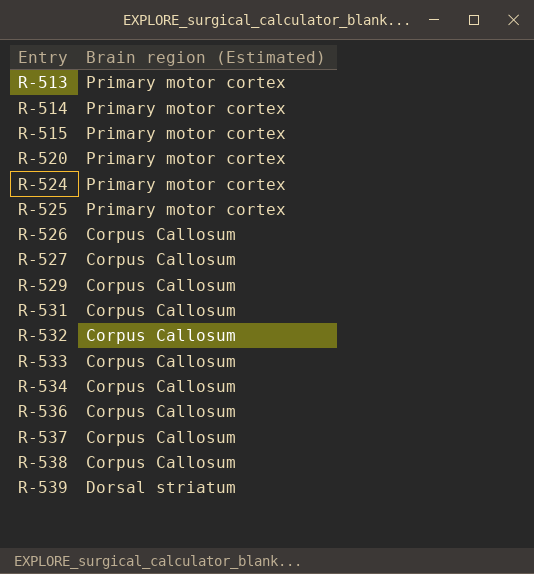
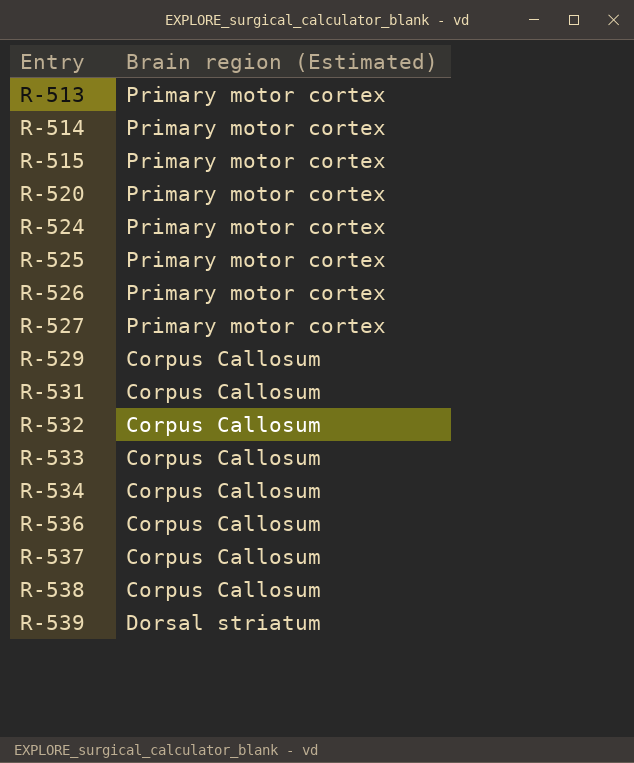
R-526 | Brain region (Estimated): Corpus Callosum -> Primary motor cortex
R-527 | Brain region (Estimated): Corpus Callosum -> Primary motor cortex

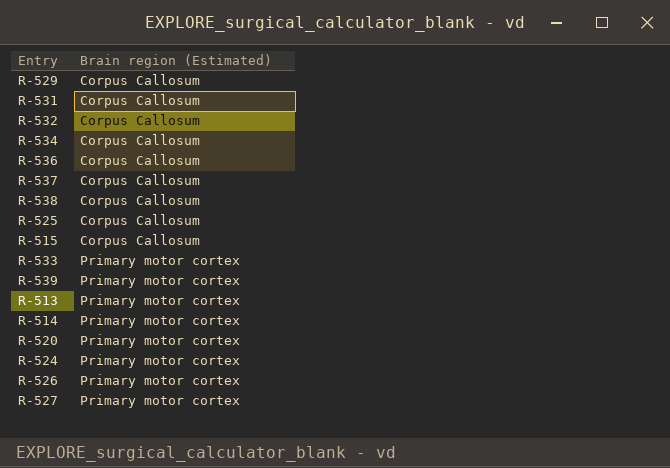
row order: Entry ascending -> Brain region (Estimated) ascending
R-525 | Brain region (Estimated): Primary motor cortex -> Corpus Callosum
R-515 | Brain region (Estimated): Primary motor cortex -> Corpus Callosum
R-533 | Brain region (Estimated): Corpus Callosum -> Primary motor cortex
R-539 | Brain region (Estimated): Dorsal striatum -> Primary motor cortex

